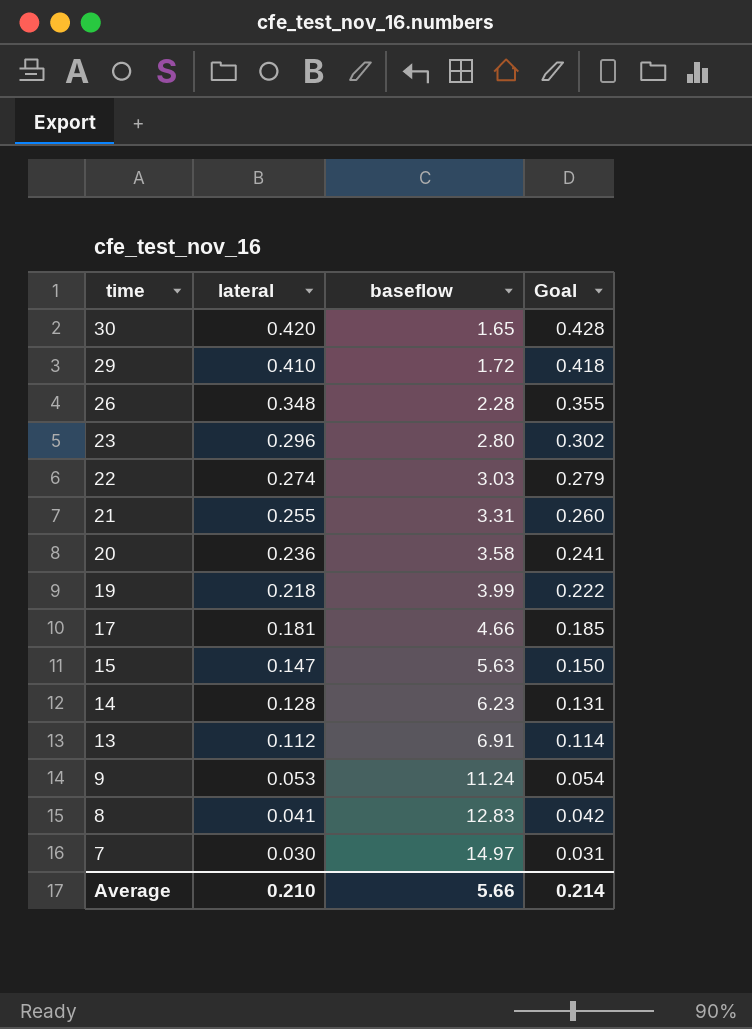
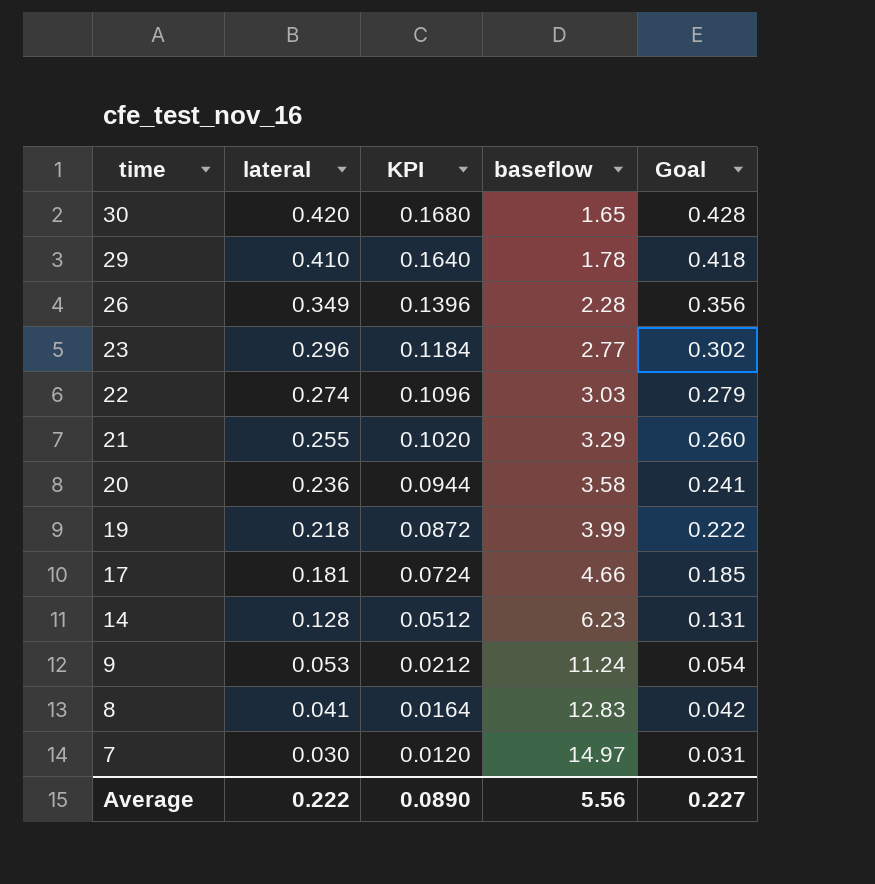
column KPI | formula: none -> [lateral] * 0.4
row 15: 0.147 | 5.63 | 0.150 -> none
row 13: 0.112 | 6.91 | 0.114 -> none
29 | baseflow: 1.72 -> 1.78
26 | lateral: 0.348 -> 0.349
26 | Goal: 0.355 -> 0.356
23 | baseflow: 2.80 -> 2.77
21 | baseflow: 3.31 -> 3.29
Average | lateral: 0.210 -> 0.222
Average | baseflow: 5.66 -> 5.56
Average | Goal: 0.214 -> 0.227

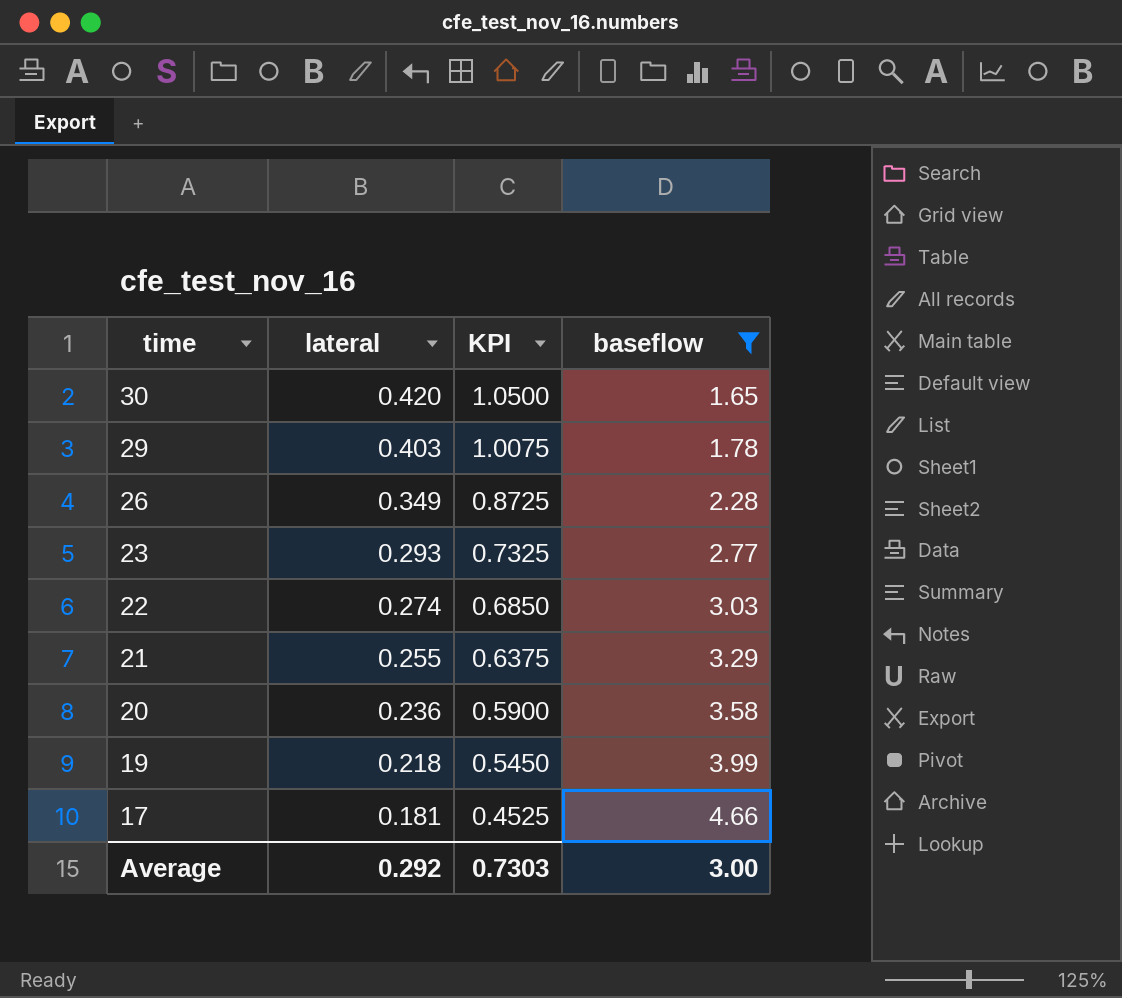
filter: none -> baseflow <= 4.66
column Goal | formula: [lateral] * 1.02 -> none
column KPI | formula: [lateral] * 0.4 -> [lateral] * 2.5
29 | lateral: 0.410 -> 0.403
23 | lateral: 0.296 -> 0.293
Average | lateral: 0.222 -> 0.292
Average | KPI: 0.0890 -> 0.7303
Average | baseflow: 5.56 -> 3.00

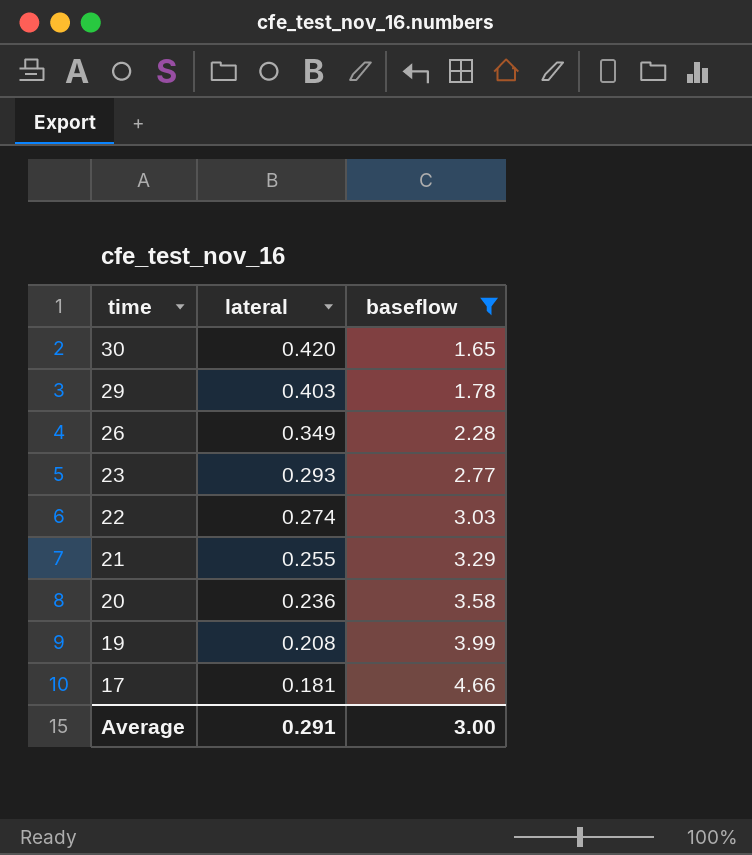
column KPI | formula: [lateral] * 2.5 -> none
19 | lateral: 0.218 -> 0.208
Average | lateral: 0.292 -> 0.291

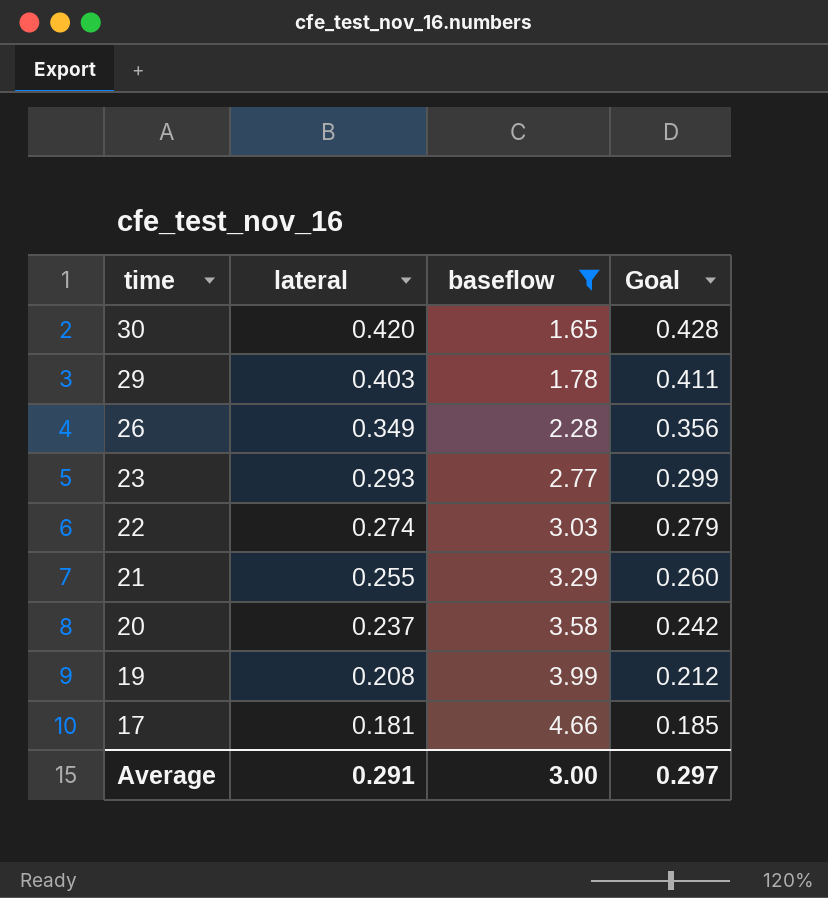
column Goal | formula: none -> [lateral] * 1.02
20 | lateral: 0.236 -> 0.237

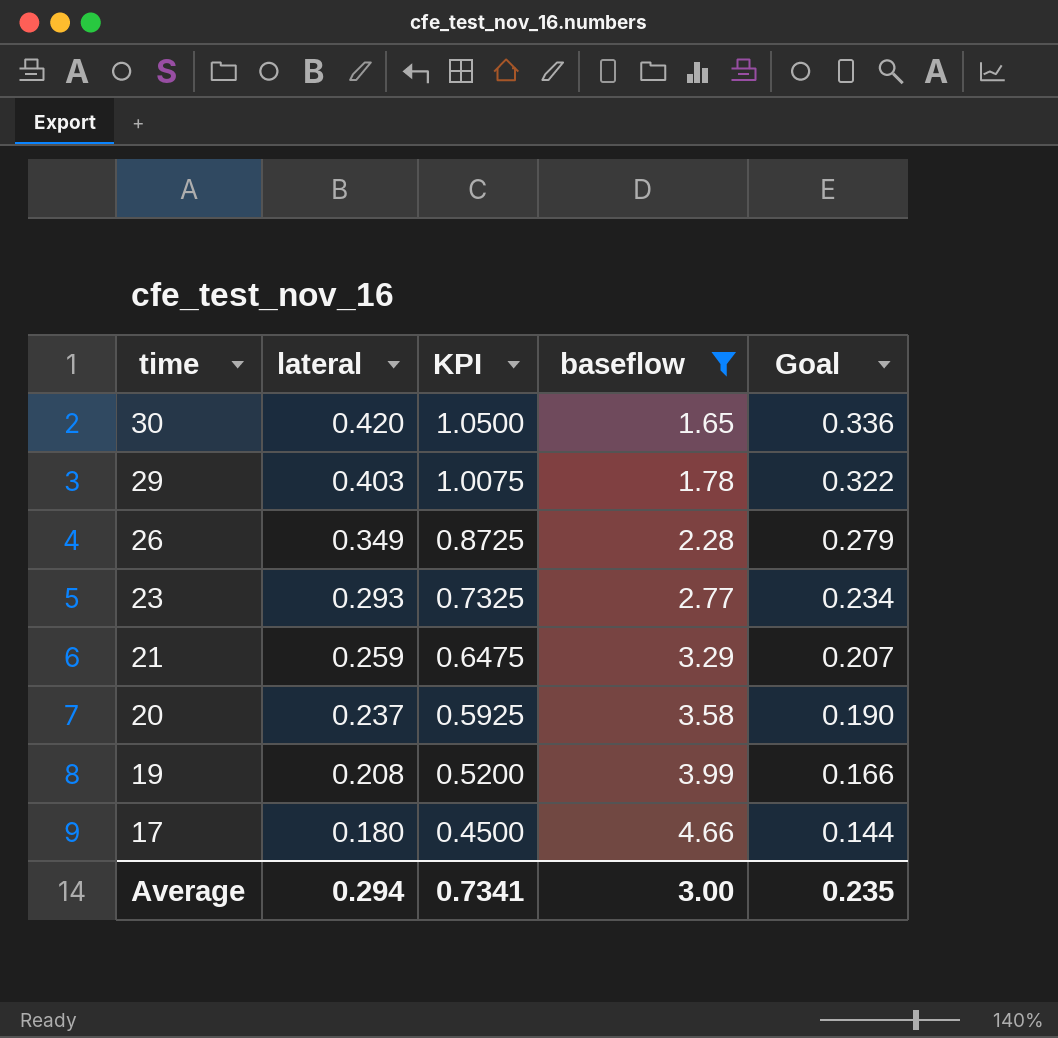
column KPI | formula: none -> [lateral] * 2.5
column Goal | formula: [lateral] * 1.02 -> [lateral] * 0.8
row 22: 0.274 | 3.03 | 0.279 -> none
21 | lateral: 0.255 -> 0.259
17 | lateral: 0.181 -> 0.180
Average | lateral: 0.291 -> 0.294
Average | Goal: 0.297 -> 0.235

